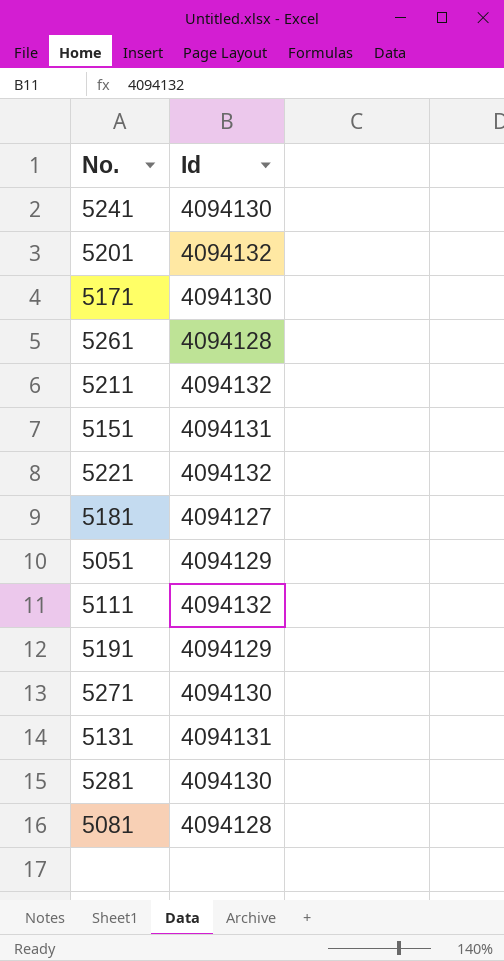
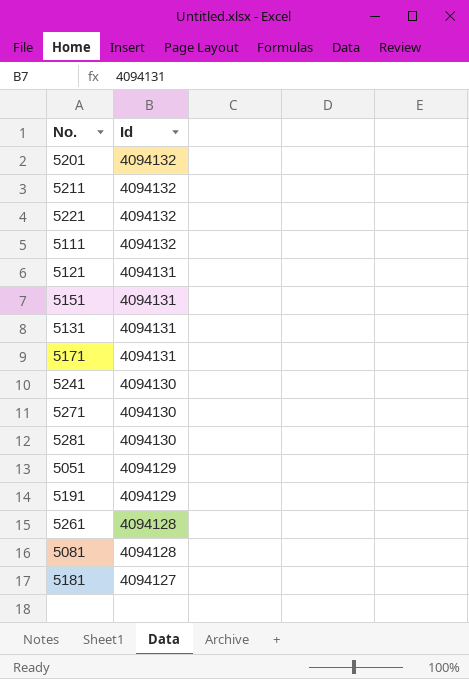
row order: none -> Id descending
row 5121: none -> 4094131
5171 | Id: 4094130 -> 4094131

